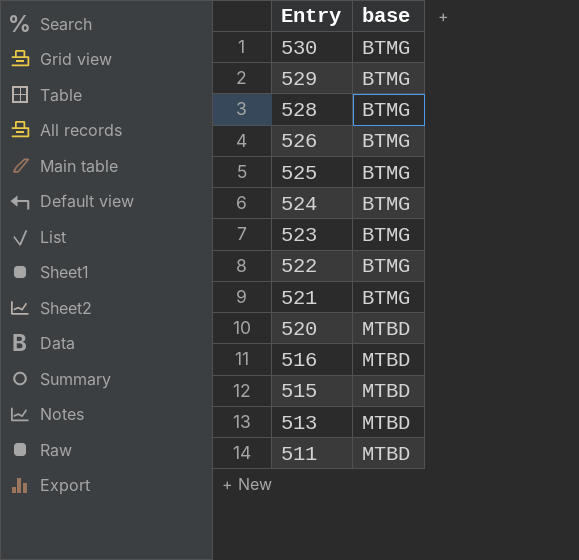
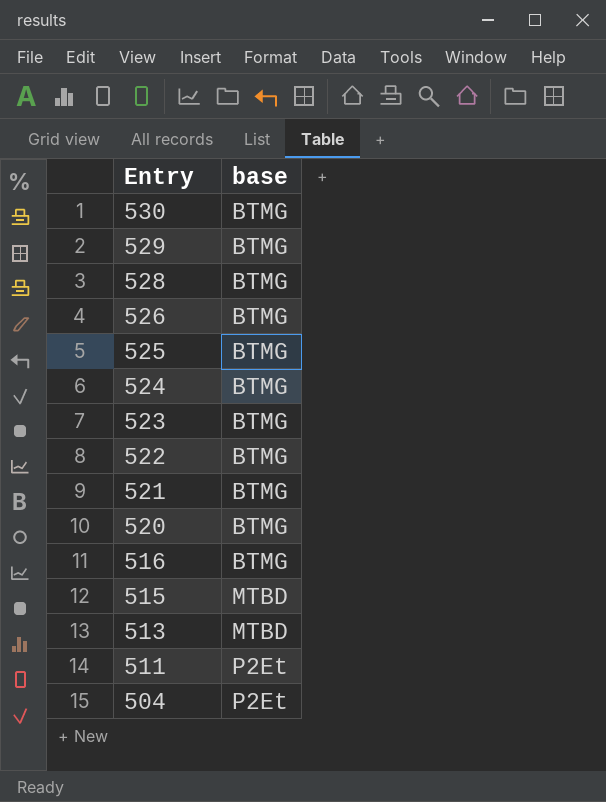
520 | base: MTBD -> BTMG
516 | base: MTBD -> BTMG
511 | base: MTBD -> P2Et
row 504: none -> P2Et

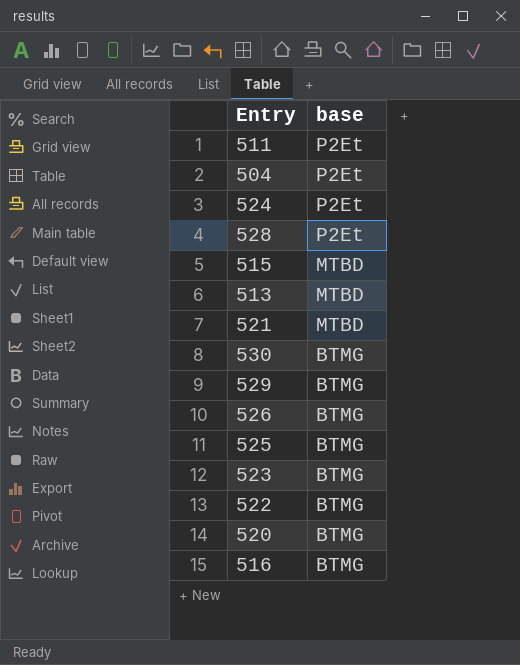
row order: Entry descending -> base descending
524 | base: BTMG -> P2Et
528 | base: BTMG -> P2Et
521 | base: BTMG -> MTBD

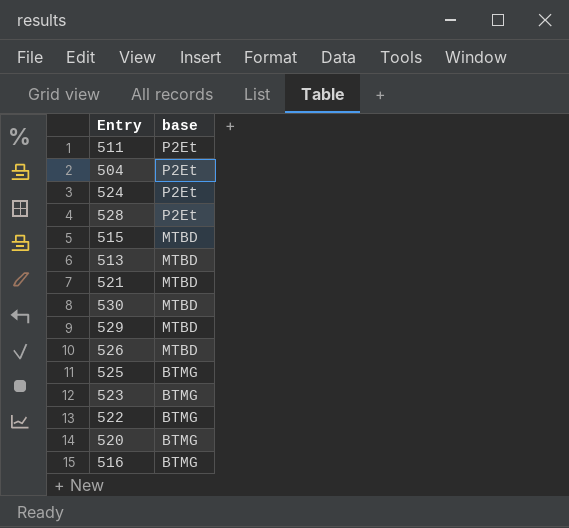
530 | base: BTMG -> MTBD
529 | base: BTMG -> MTBD
526 | base: BTMG -> MTBD

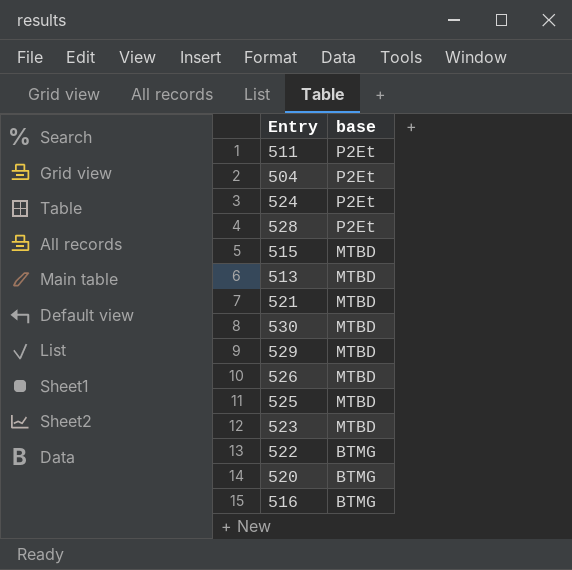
525 | base: BTMG -> MTBD
523 | base: BTMG -> MTBD

